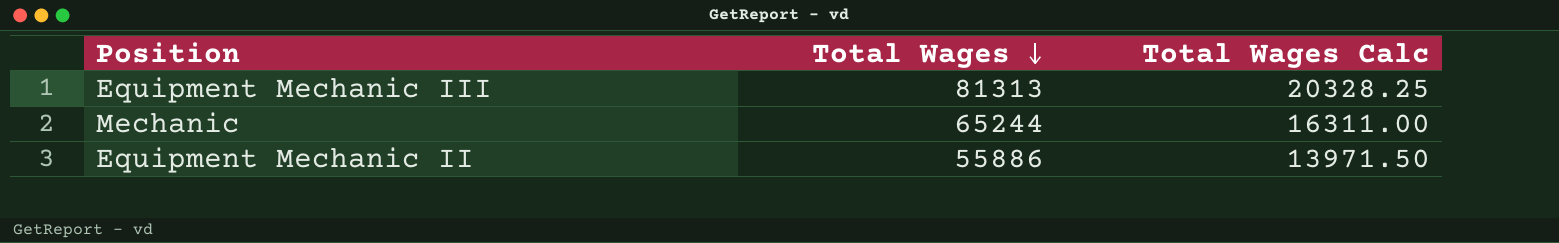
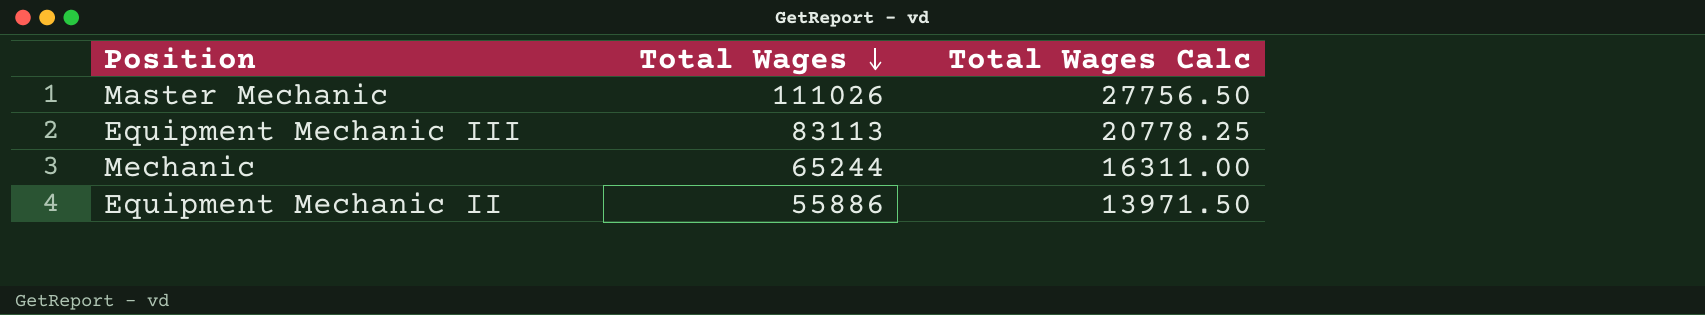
row Master Mechanic: none -> 111026 | 27756.50
Equipment Mechanic III | Total Wages: 81313 -> 83113
Equipment Mechanic III | Total Wages Calc: 20328.25 -> 20778.25

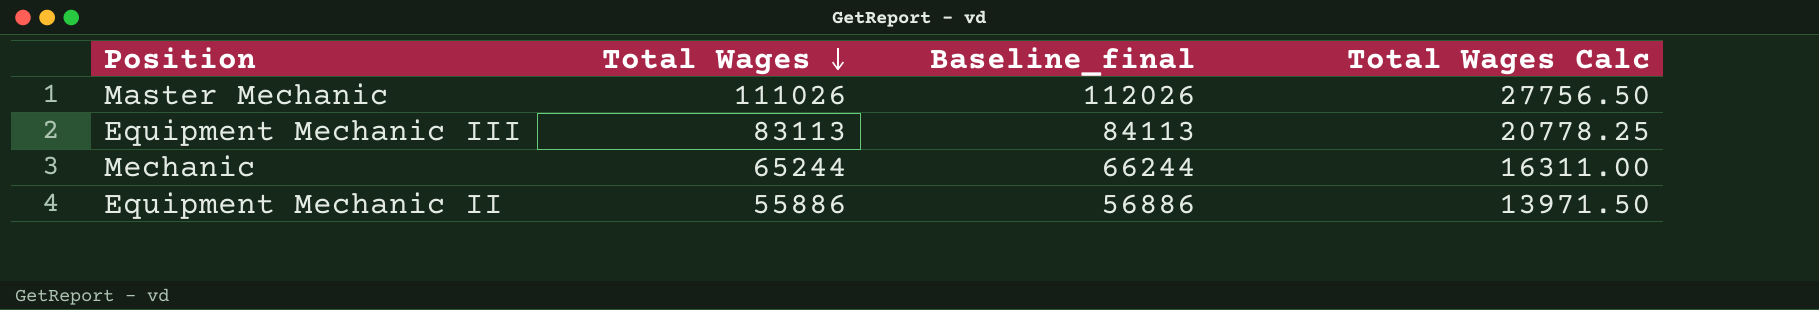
column Baseline_final | formula: none -> [Total Wages] + 1000

